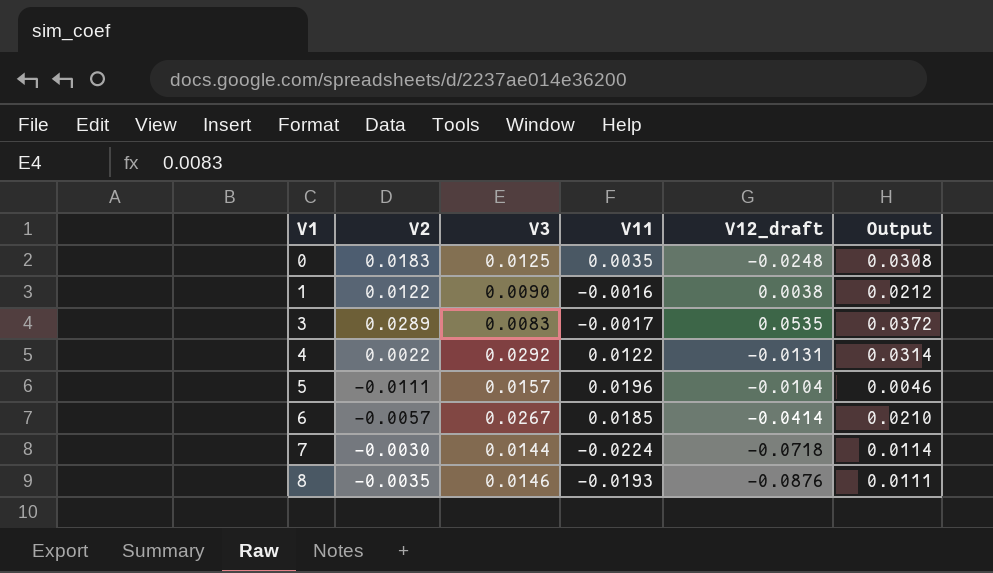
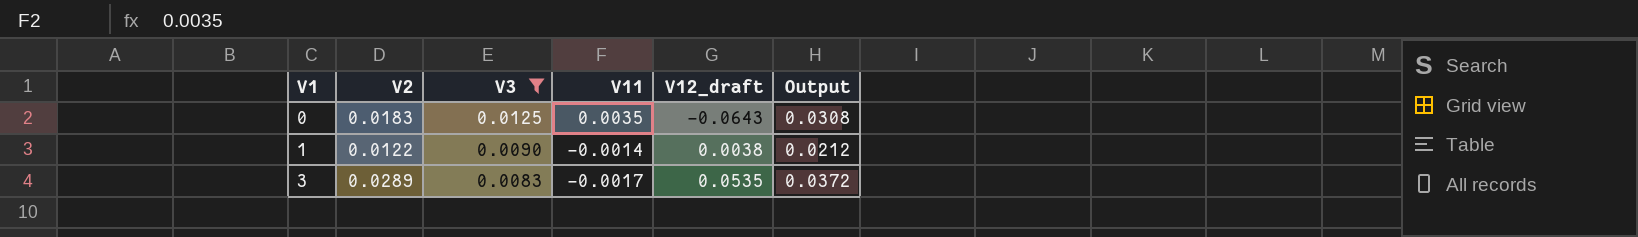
filter: none -> V3 <= 0.0125
0 | V12_draft: -0.0248 -> -0.0643
1 | V11: -0.0016 -> -0.0014

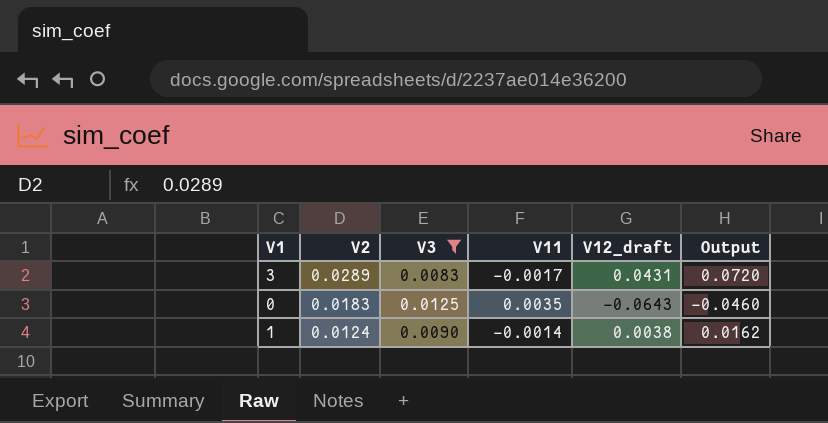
row order: V1 ascending -> V2 descending
column Output | formula: [V2] + [V3] -> [V2] + [V12_draft]
3 | V12_draft: 0.0535 -> 0.0431
1 | V2: 0.0122 -> 0.0124

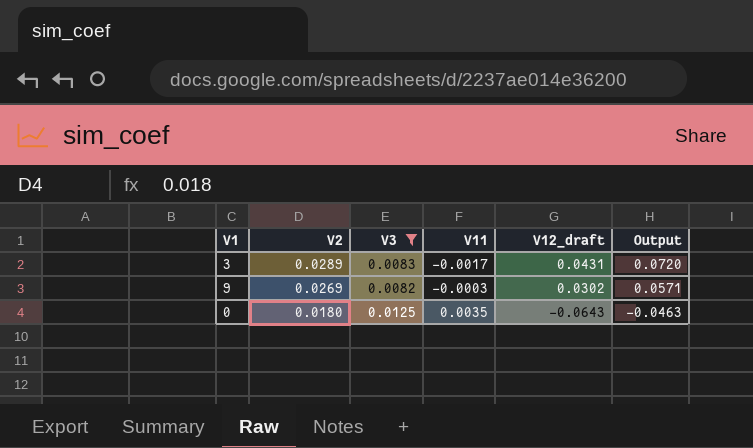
row 1: 0.0124 | 0.0090 | -0.0014 | 0.0038 | 0.0162 -> none
row 9: none -> 0.0269 | 0.0082 | -0.0003 | 0.0302 | 0.0571
0 | V2: 0.0183 -> 0.0180
0 | Output: -0.0460 -> -0.0463

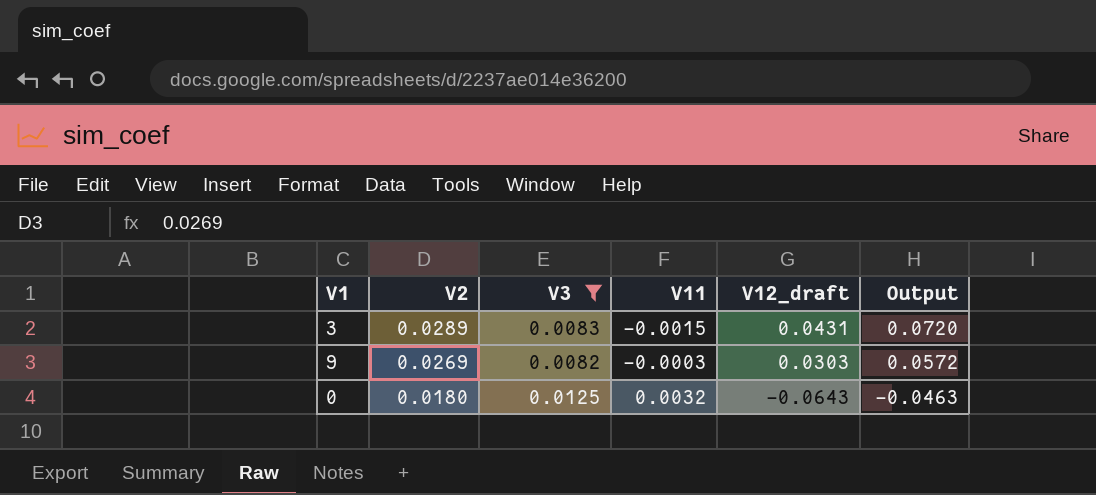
3 | V11: -0.0017 -> -0.0015
9 | V12_draft: 0.0302 -> 0.0303
9 | Output: 0.0571 -> 0.0572
0 | V11: 0.0035 -> 0.0032

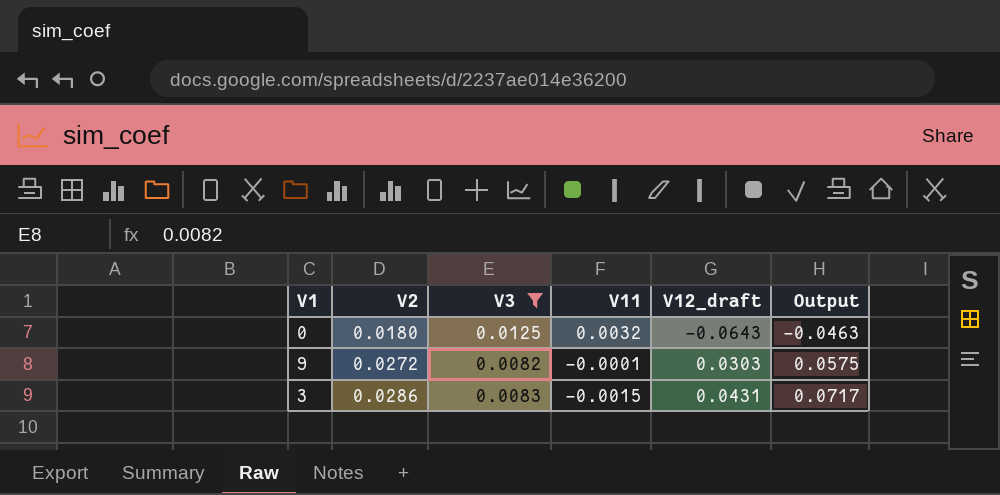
row order: V2 descending -> V2 ascending
9 | V2: 0.0269 -> 0.0272
9 | V11: -0.0003 -> -0.0001
9 | Output: 0.0572 -> 0.0575
3 | V2: 0.0289 -> 0.0286
3 | Output: 0.0720 -> 0.0717

